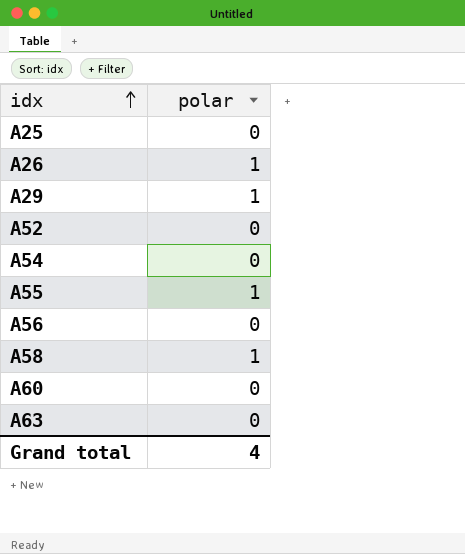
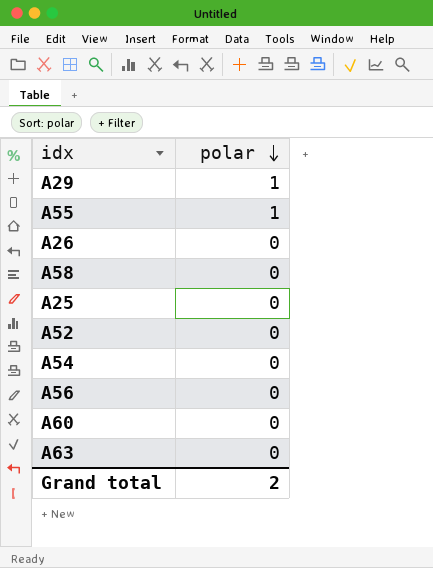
row order: idx ascending -> polar descending
A26 | polar: 1 -> 0
A58 | polar: 1 -> 0
Grand total | polar: 4 -> 2

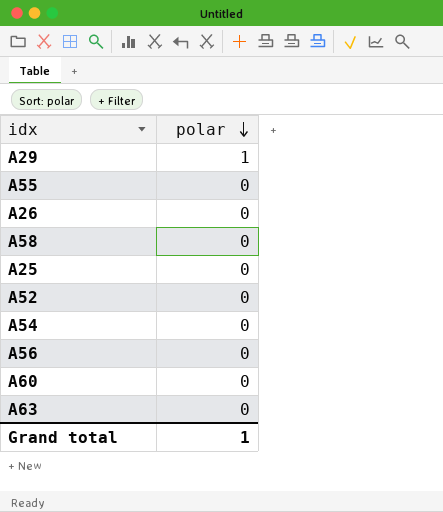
A55 | polar: 1 -> 0
Grand total | polar: 2 -> 1

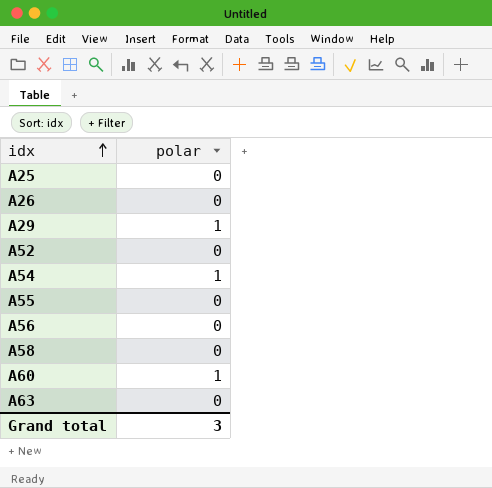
row order: polar descending -> idx ascending
A54 | polar: 0 -> 1
A60 | polar: 0 -> 1
Grand total | polar: 1 -> 3

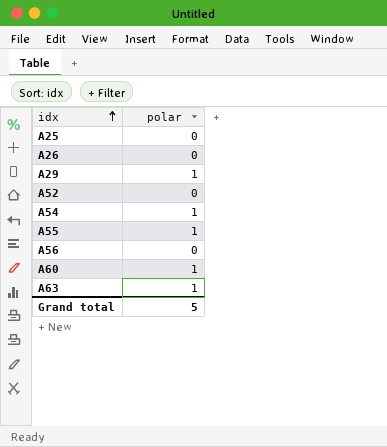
row A58: 0 -> none
A55 | polar: 0 -> 1
A63 | polar: 0 -> 1
Grand total | polar: 3 -> 5

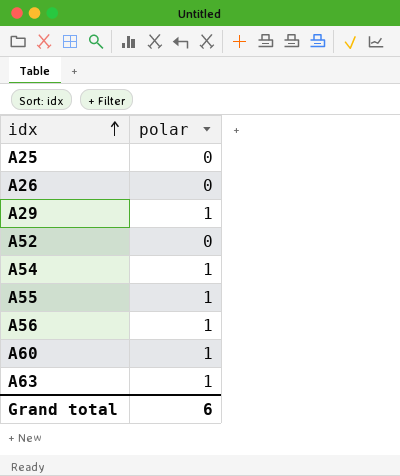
A56 | polar: 0 -> 1
Grand total | polar: 5 -> 6

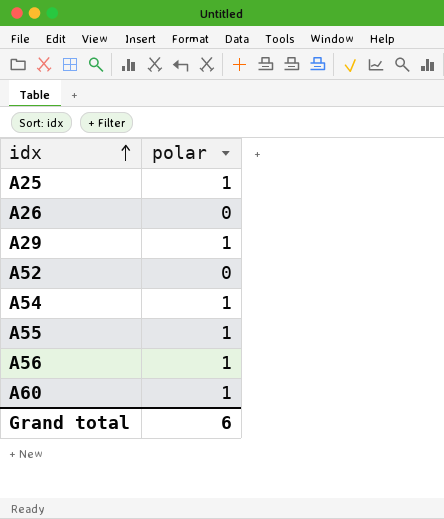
row A63: 1 -> none
A25 | polar: 0 -> 1

